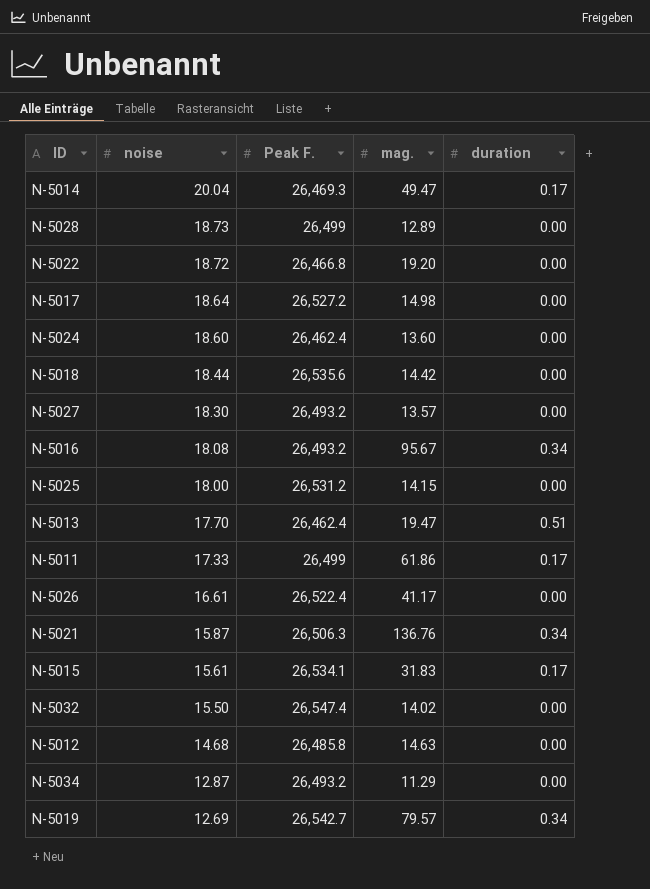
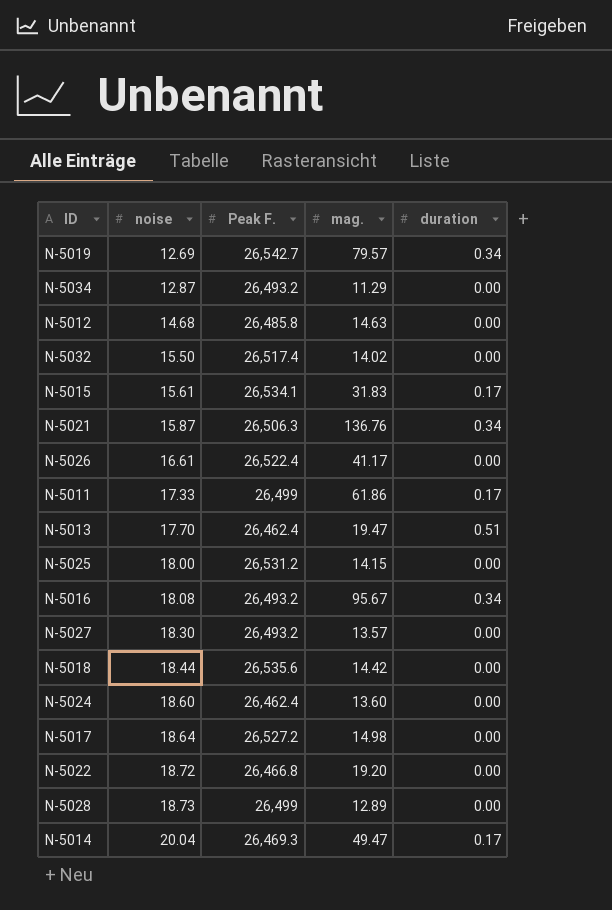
row order: noise descending -> noise ascending
N-5032 | Peak F.: 26,547.4 -> 26,517.4

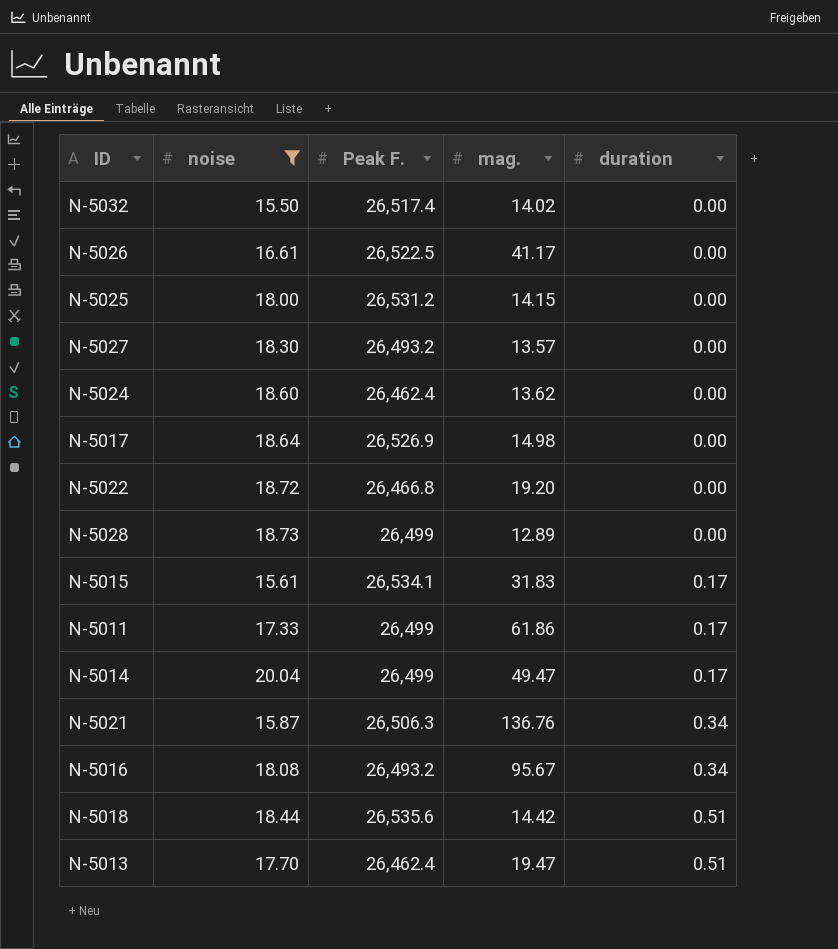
filter: none -> noise >= 15.50
row order: noise ascending -> duration ascending
N-5026 | Peak F.: 26,522.4 -> 26,522.5
N-5024 | mag.: 13.60 -> 13.62
N-5017 | Peak F.: 26,527.2 -> 26,526.9
N-5014 | Peak F.: 26,469.3 -> 26,499
N-5018 | duration: 0.00 -> 0.51

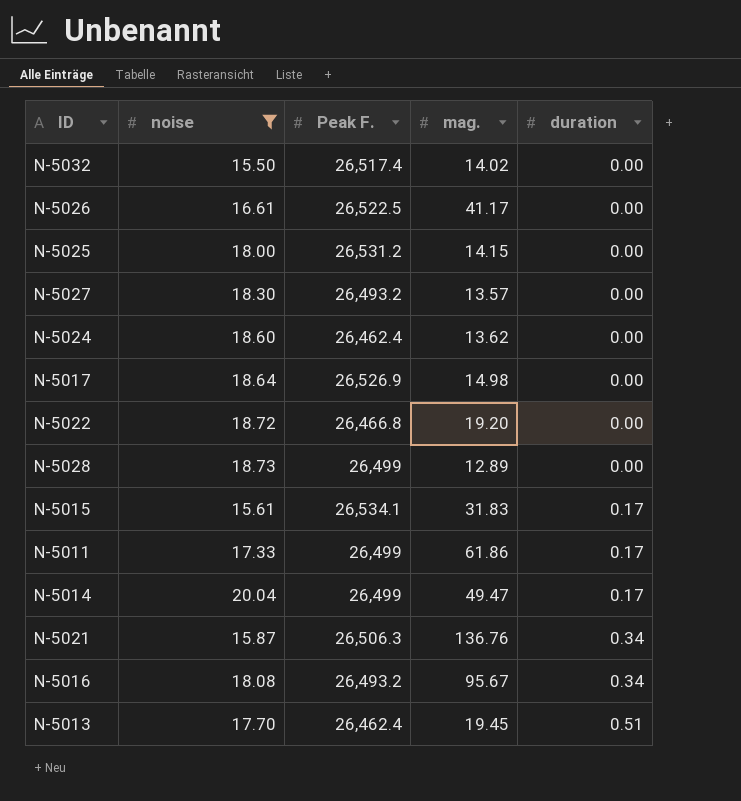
row N-5018: 18.44 | 26,535.6 | 14.42 | 0.51 -> none
N-5013 | mag.: 19.47 -> 19.45

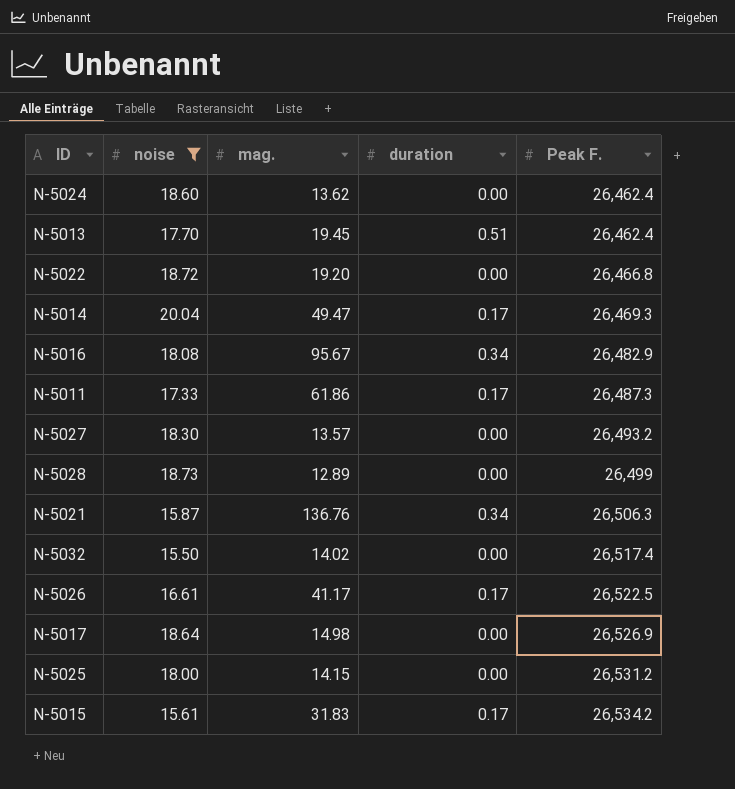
row order: duration ascending -> Peak F. ascending
column Peak F. | position: 3 -> 5
N-5014 | Peak F.: 26,499 -> 26,469.3
N-5016 | Peak F.: 26,493.2 -> 26,482.9
N-5011 | Peak F.: 26,499 -> 26,487.3
N-5026 | duration: 0.00 -> 0.17
N-5015 | Peak F.: 26,534.1 -> 26,534.2

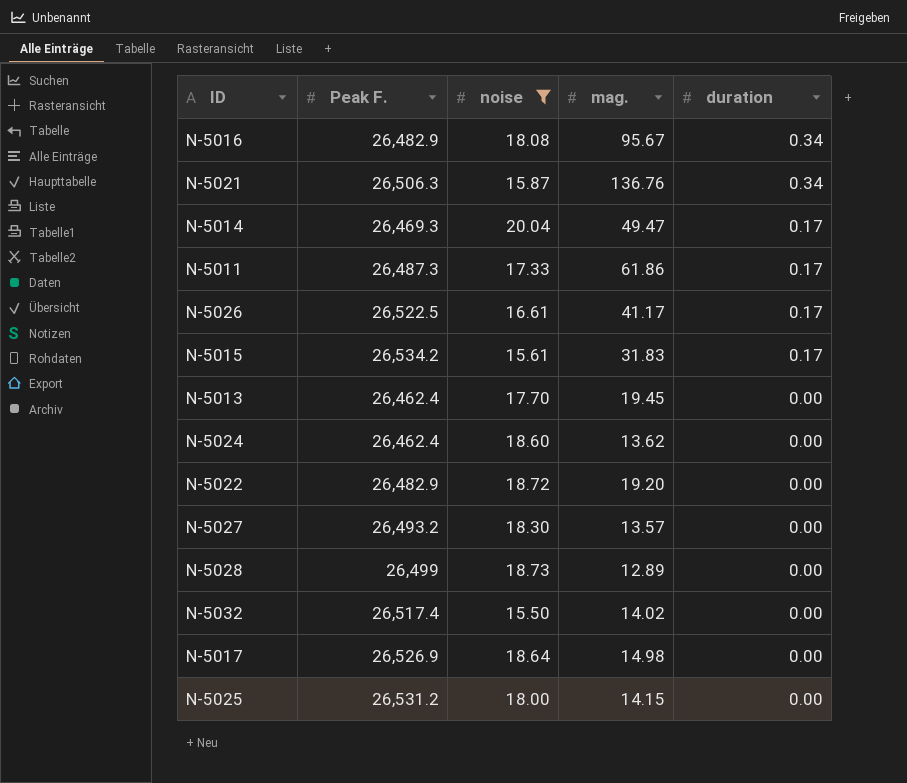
row order: Peak F. ascending -> duration descending
column Peak F. | position: 5 -> 2
N-5013 | duration: 0.51 -> 0.00
N-5022 | Peak F.: 26,466.8 -> 26,482.9

